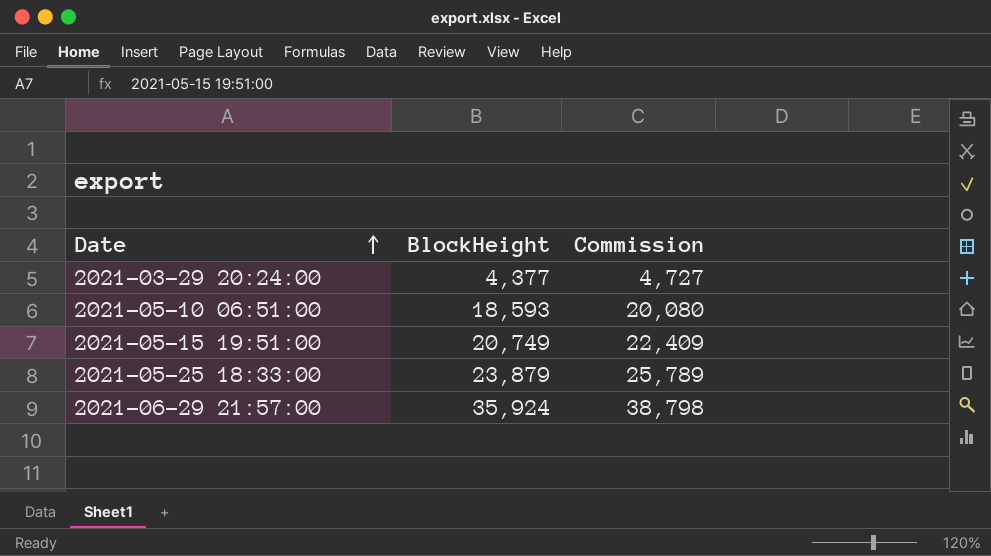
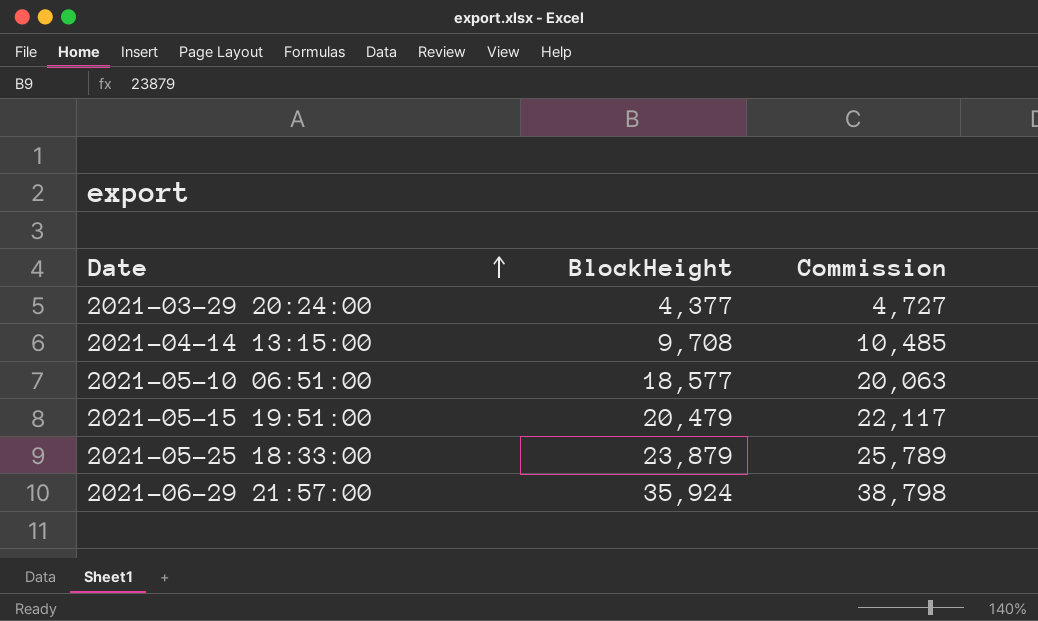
row 2021-04-14 13:15:00: none -> 9,708 | 10,485
2021-05-10 06:51:00 | BlockHeight: 18,593 -> 18,577
2021-05-10 06:51:00 | Commission: 20,080 -> 20,063
2021-05-15 19:51:00 | BlockHeight: 20,749 -> 20,479
2021-05-15 19:51:00 | Commission: 22,409 -> 22,117

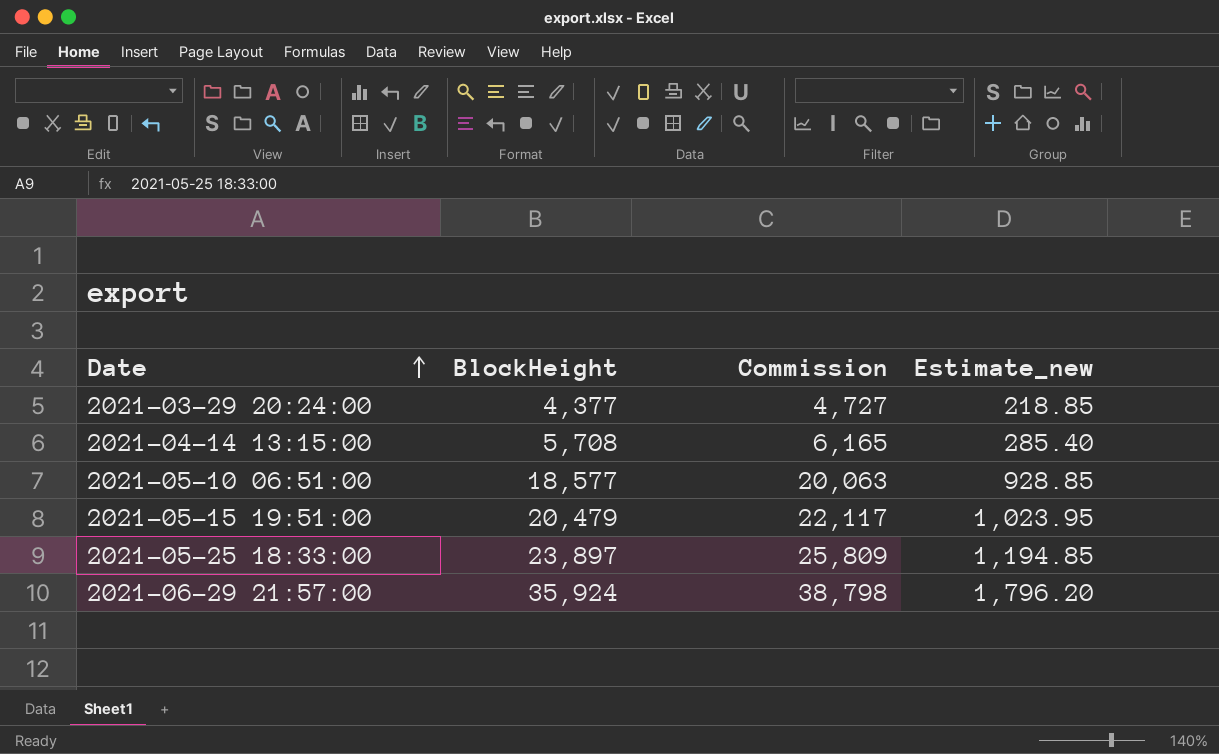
column Estimate_new | formula: none -> [BlockHeight] * 0.05
2021-04-14 13:15:00 | BlockHeight: 9,708 -> 5,708
2021-04-14 13:15:00 | Commission: 10,485 -> 6,165
2021-05-25 18:33:00 | BlockHeight: 23,879 -> 23,897
2021-05-25 18:33:00 | Commission: 25,789 -> 25,809

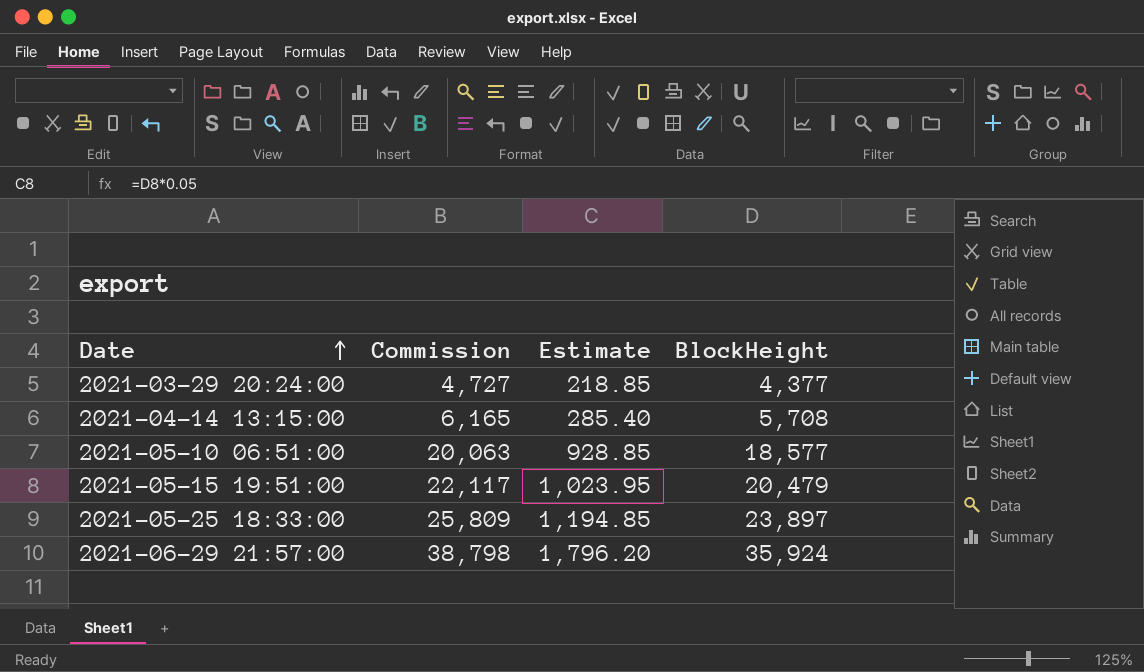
column name: Estimate_new -> Estimate
column BlockHeight | position: 2 -> 4

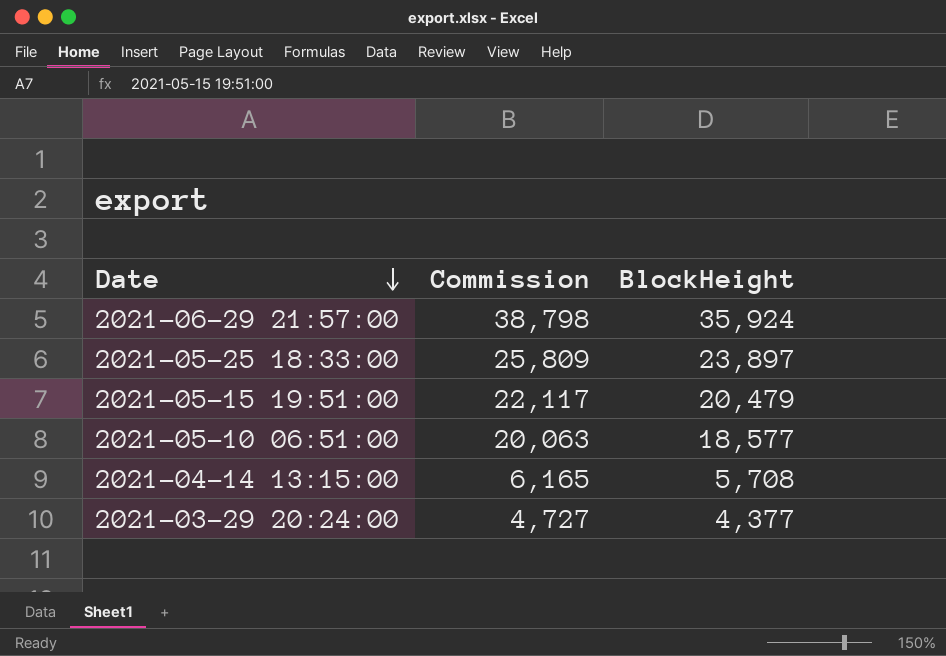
row order: Date ascending -> Date descending
column Estimate | formula: [BlockHeight] * 0.05 -> none

